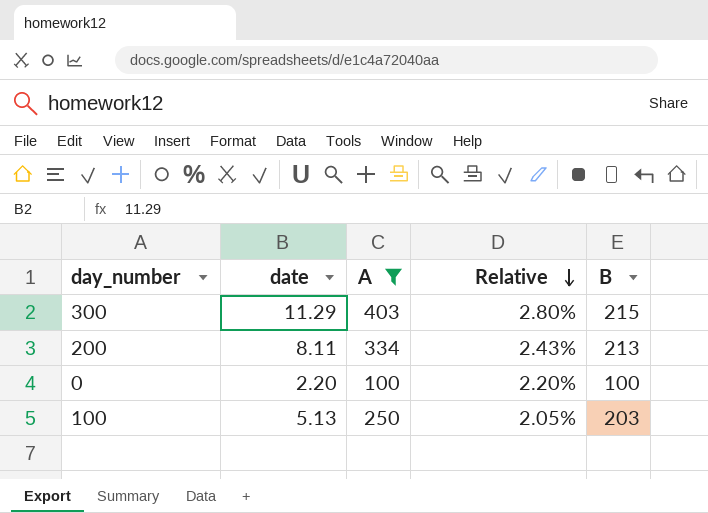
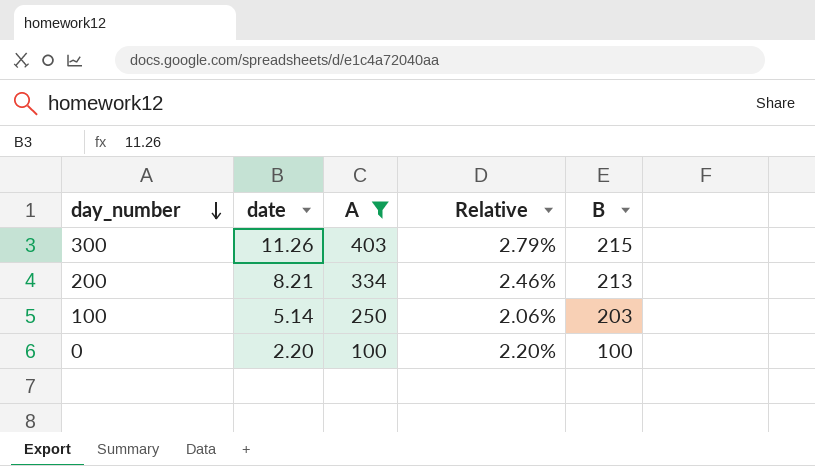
row order: Relative descending -> day_number descending
300 | date: 11.29 -> 11.26
300 | Relative: 2.80% -> 2.79%
200 | date: 8.11 -> 8.21
200 | Relative: 2.43% -> 2.46%
100 | date: 5.13 -> 5.14
100 | Relative: 2.05% -> 2.06%

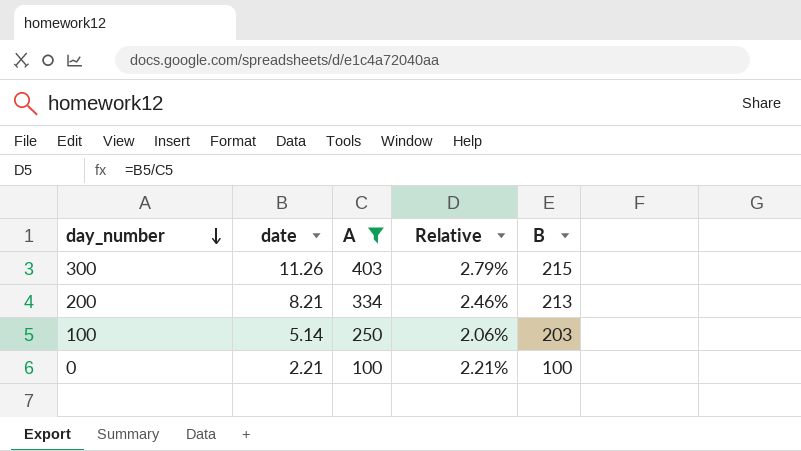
0 | date: 2.20 -> 2.21
0 | Relative: 2.20% -> 2.21%

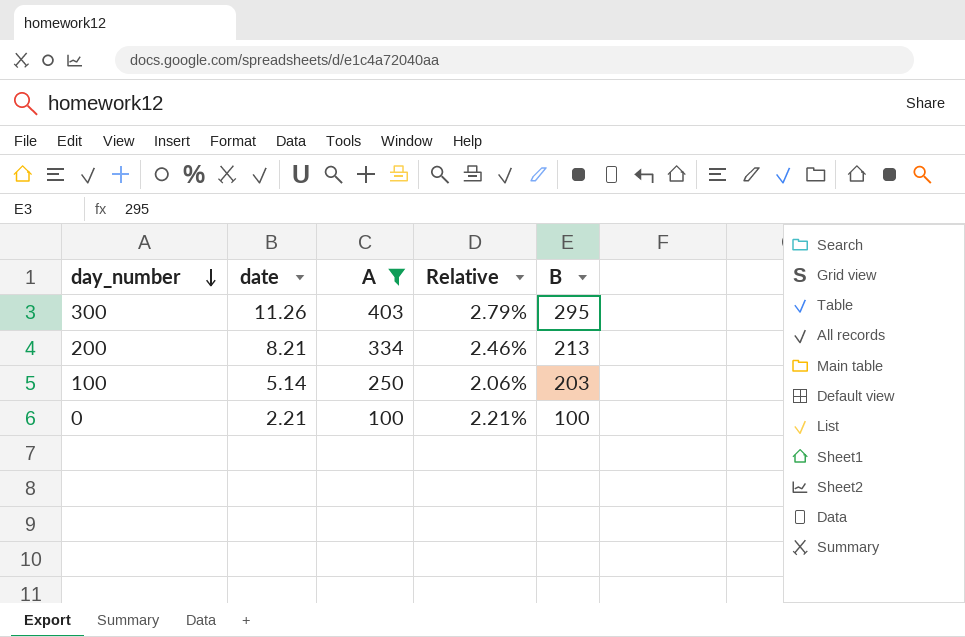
300 | B: 215 -> 295

